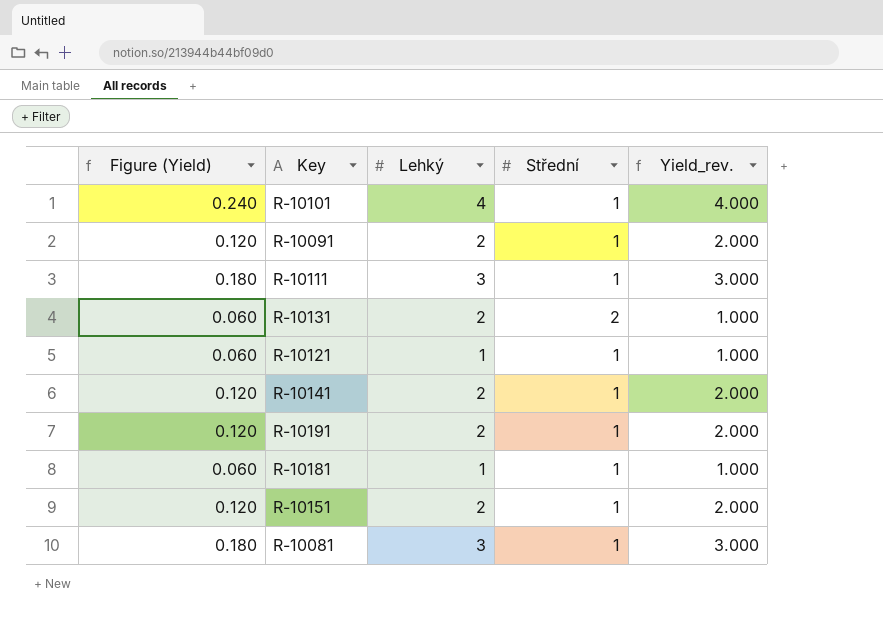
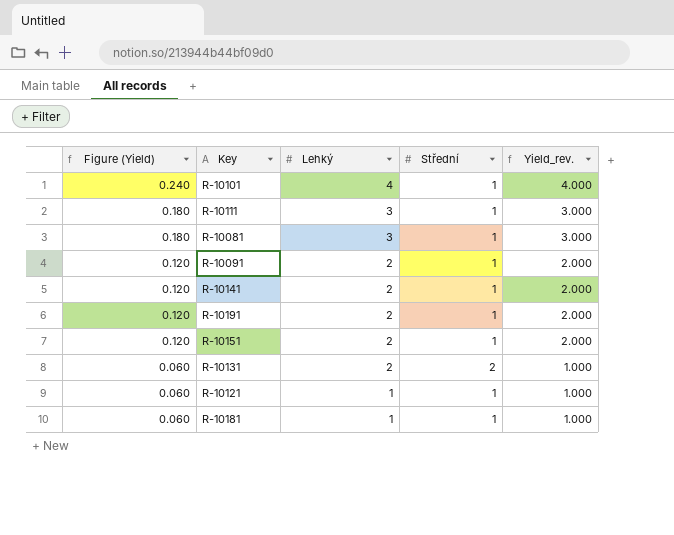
row order: none -> Figure (Yield) descending

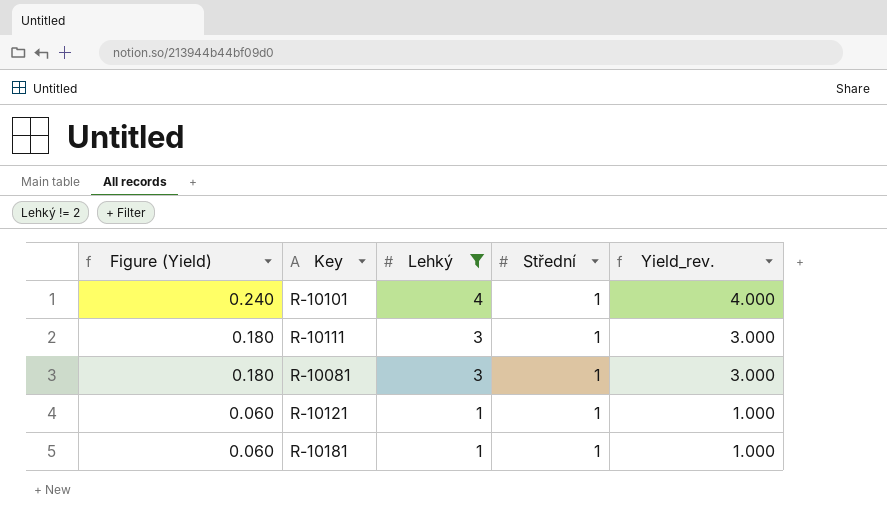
filter: none -> Lehký != 2

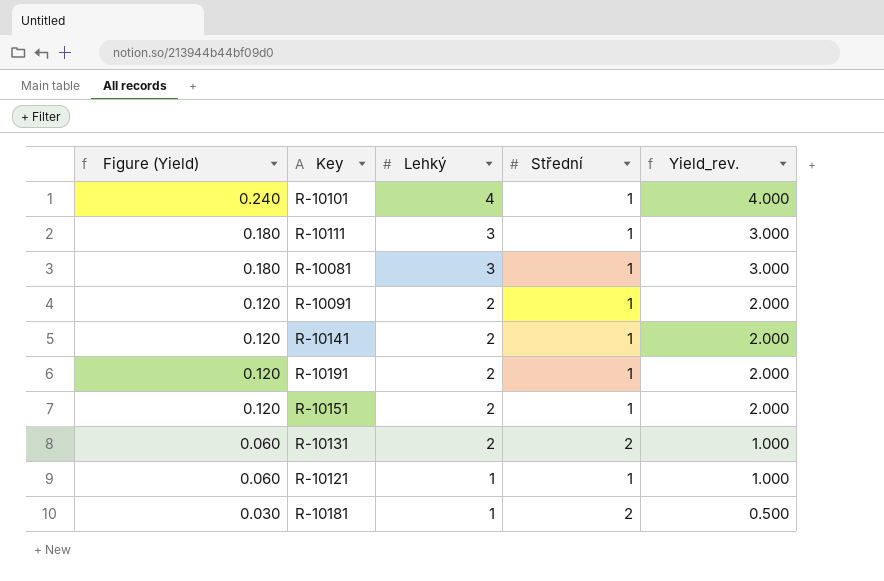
filter: Lehký != 2 -> none
R-10181 | Figure (Yield): 0.060 -> 0.030
R-10181 | Střední: 1 -> 2
R-10181 | Yield_rev.: 1.000 -> 0.500

